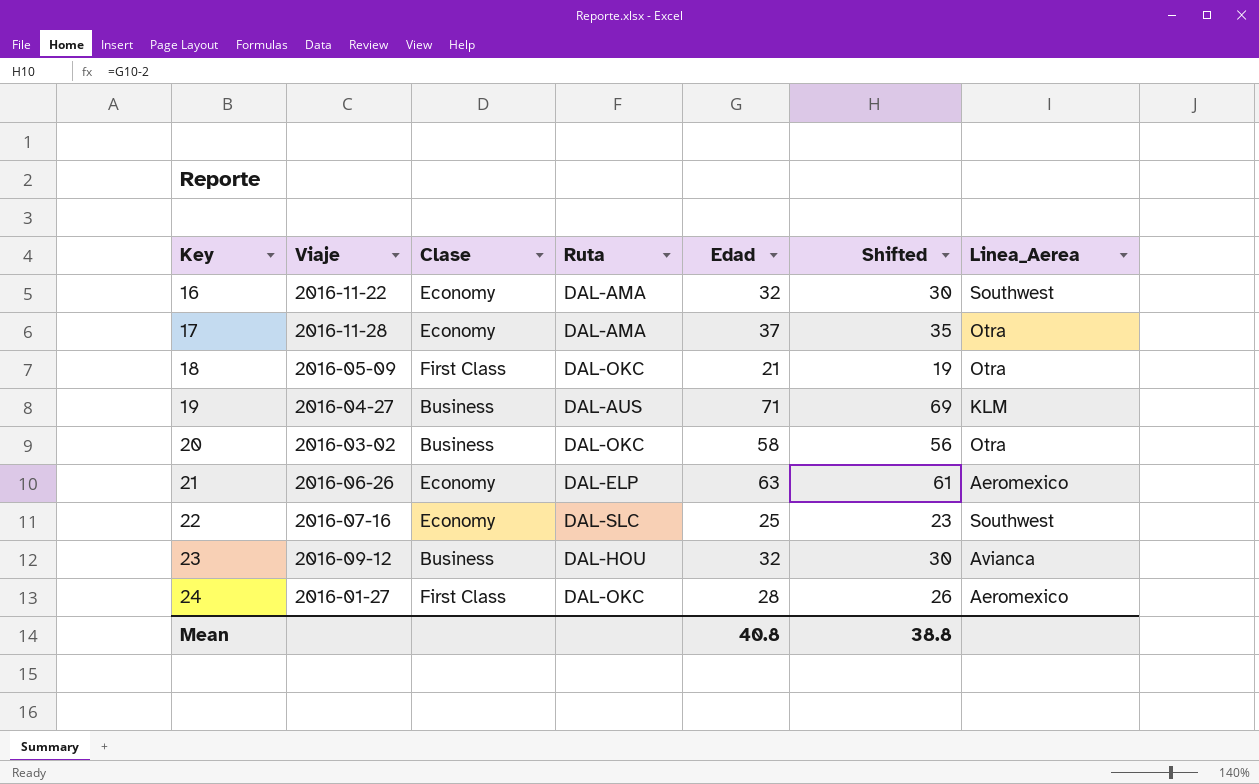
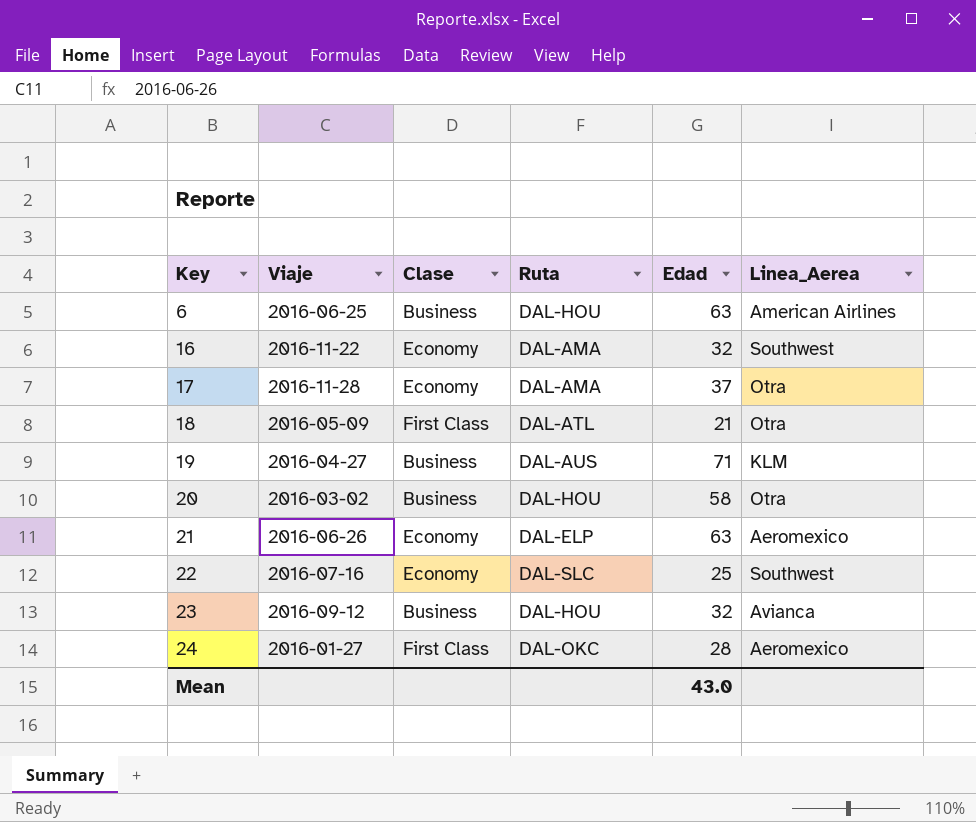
column Shifted | formula: [Edad] - 2 -> none
row 6: none -> 2016-06-25 | Business | DAL-HOU | 63 | American Airlines
18 | Ruta: DAL-OKC -> DAL-ATL
20 | Ruta: DAL-OKC -> DAL-HOU
Mean | Edad: 40.8 -> 43.0

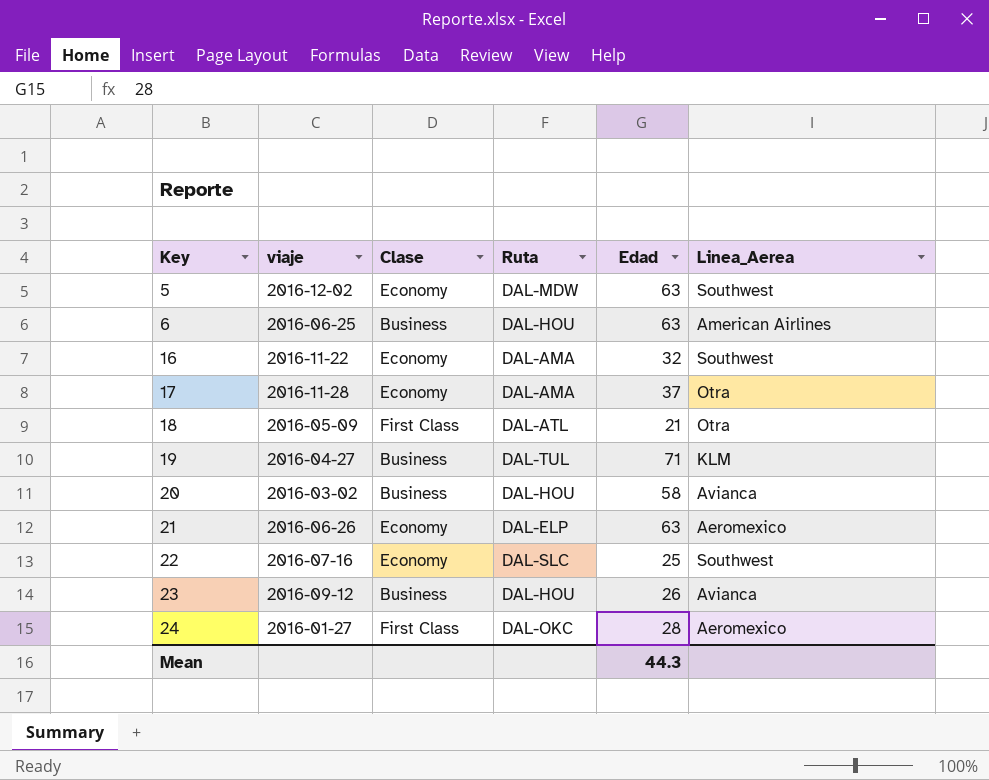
column name: Viaje -> viaje
row 5: none -> 2016-12-02 | Economy | DAL-MDW | 63 | Southwest
19 | Ruta: DAL-AUS -> DAL-TUL
20 | Linea_Aerea: Otra -> Avianca
23 | Edad: 32 -> 26
Mean | Edad: 43.0 -> 44.3

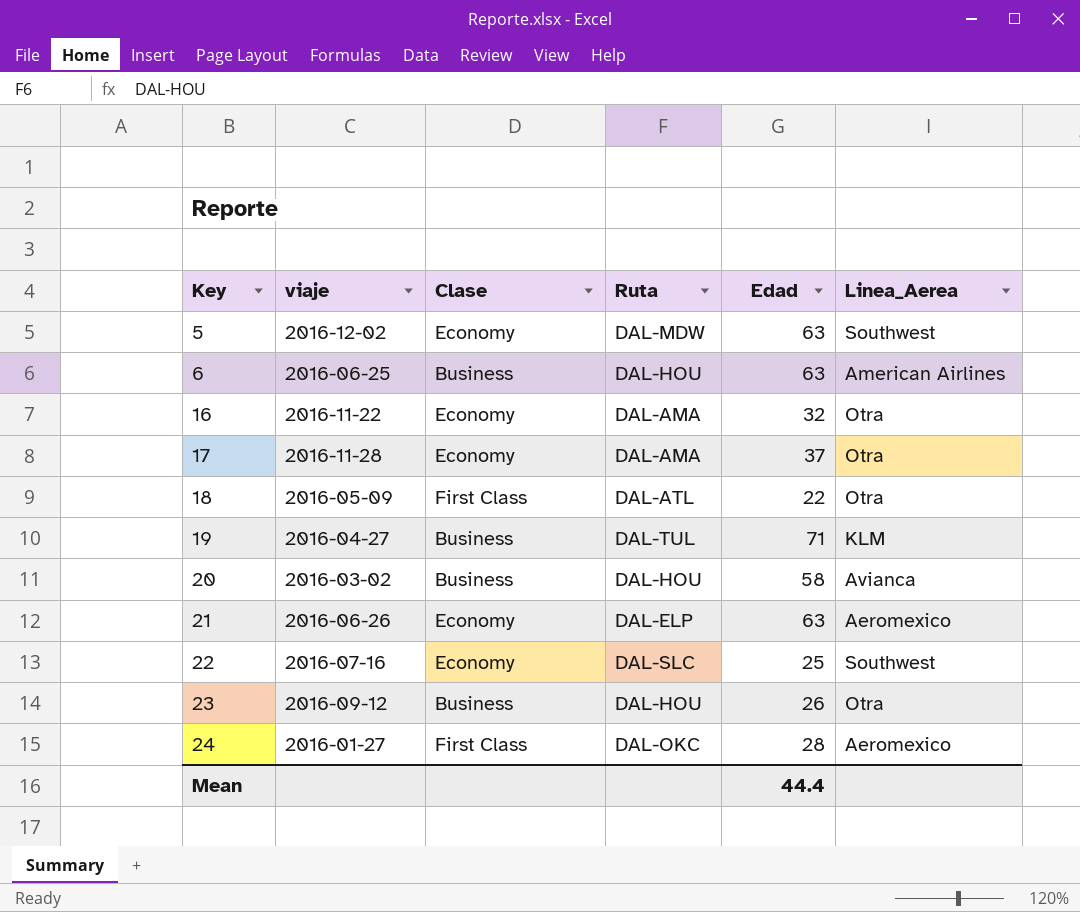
16 | Linea_Aerea: Southwest -> Otra
18 | Edad: 21 -> 22
23 | Linea_Aerea: Avianca -> Otra
Mean | Edad: 44.3 -> 44.4

